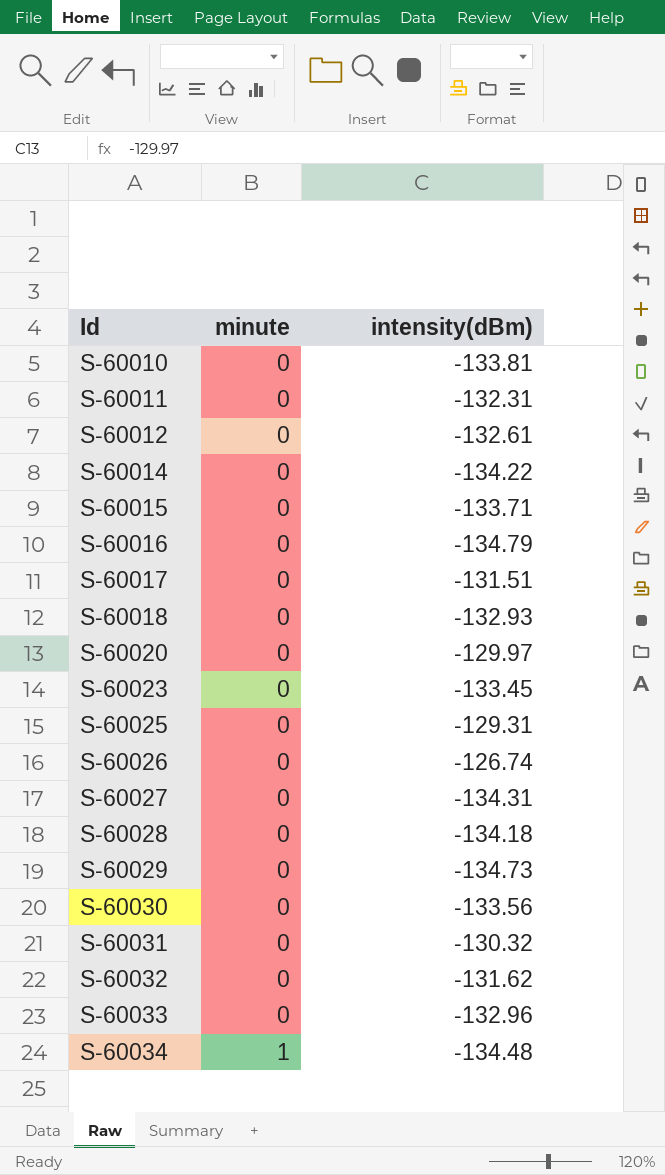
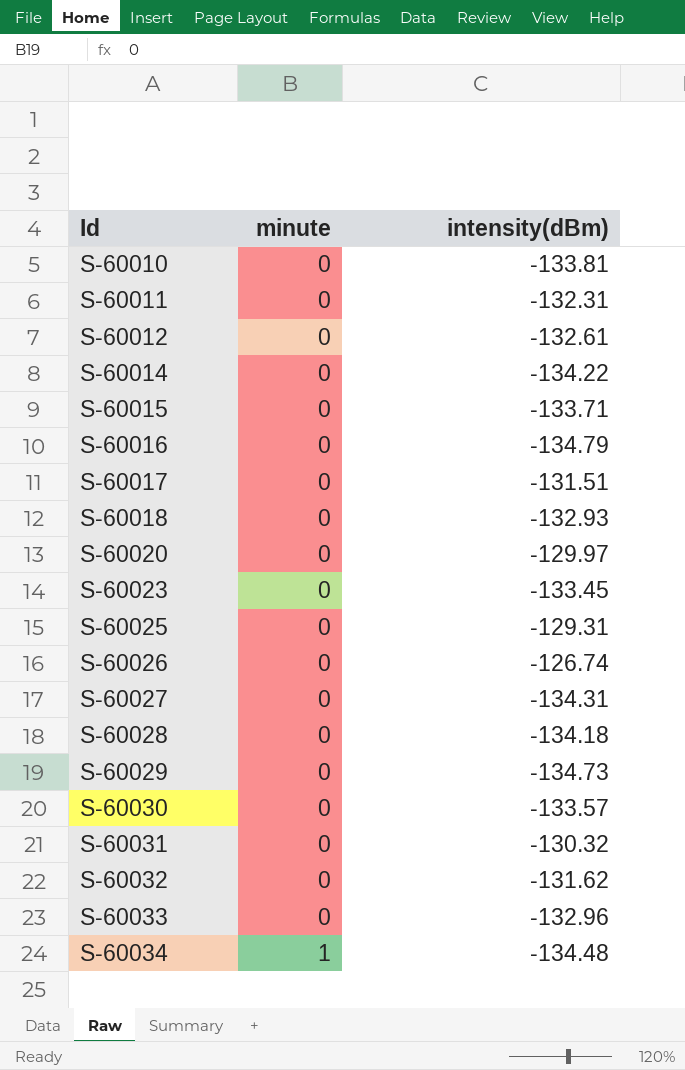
S-60030 | intensity(dBm): -133.56 -> -133.57

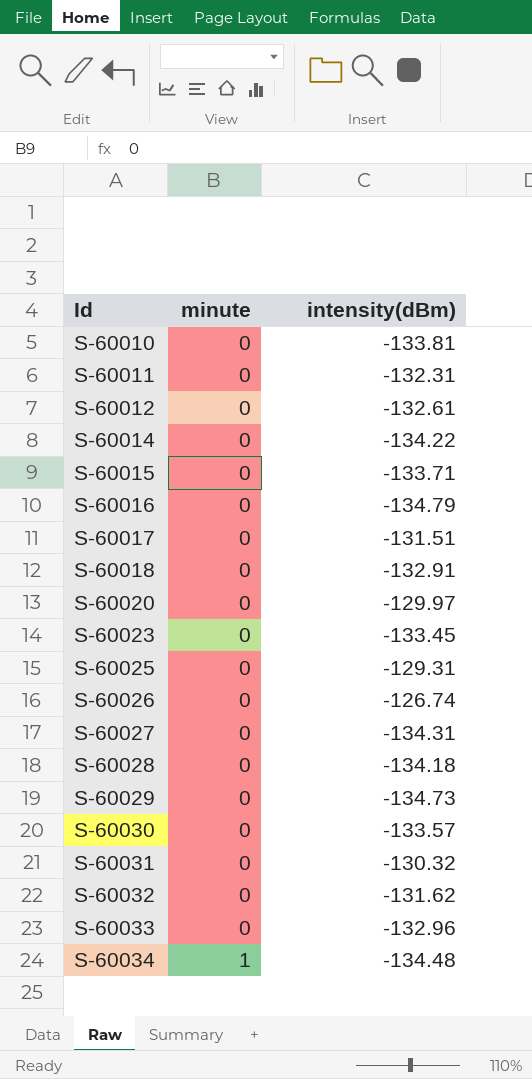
S-60018 | intensity(dBm): -132.93 -> -132.91

